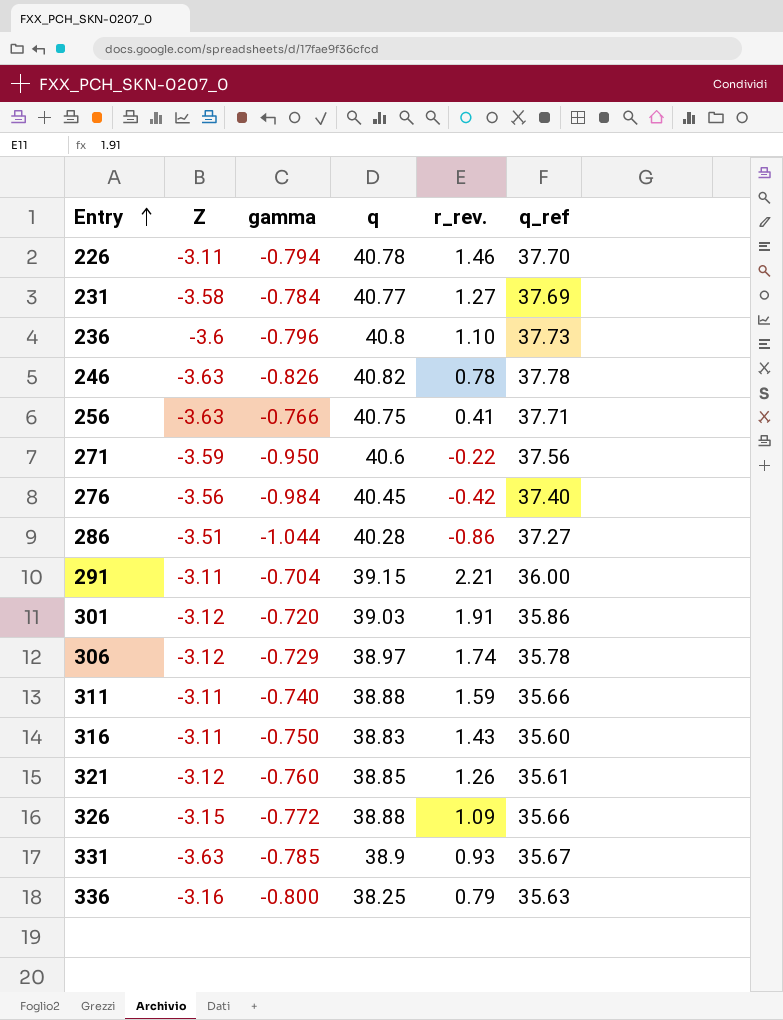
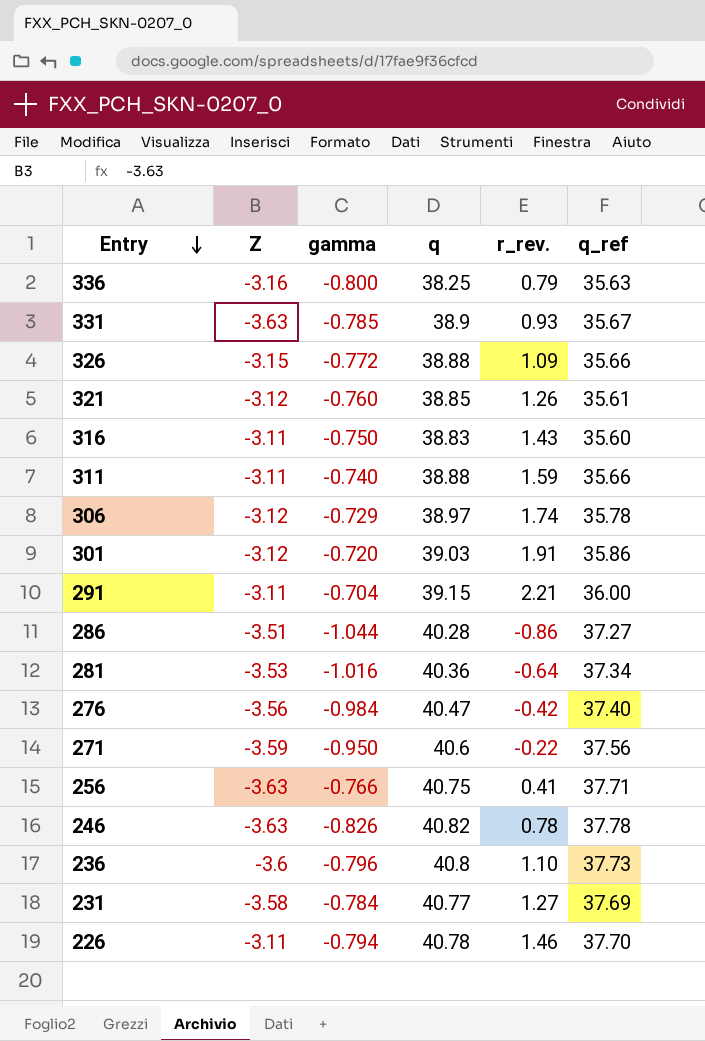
row order: Entry ascending -> Entry descending
row 281: none -> -3.53 | -1.016 | 40.36 | -0.64 | 37.34
276 | q: 40.45 -> 40.47

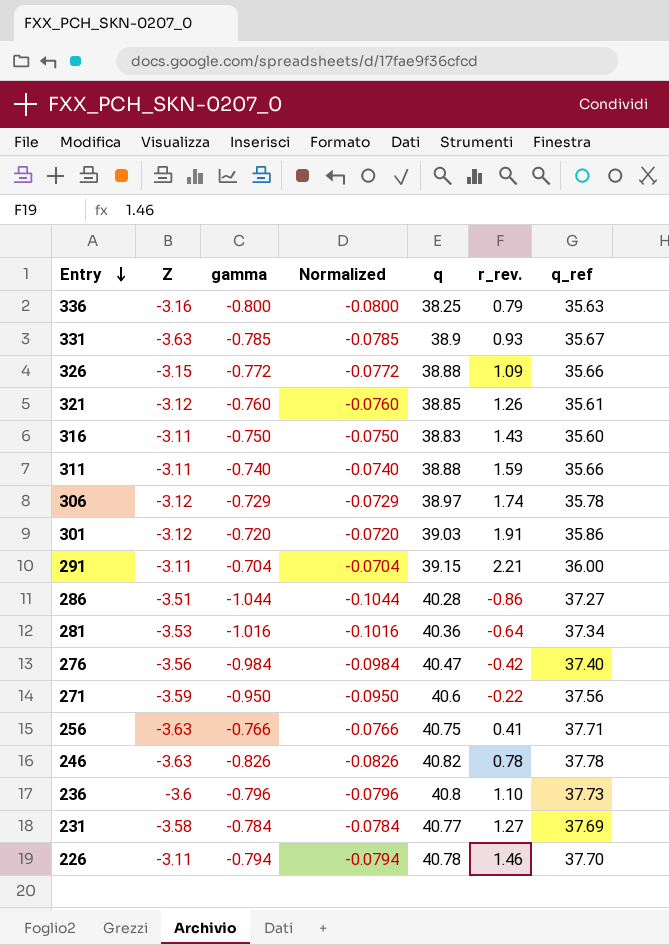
column Normalized | formula: none -> [gamma] * 0.1

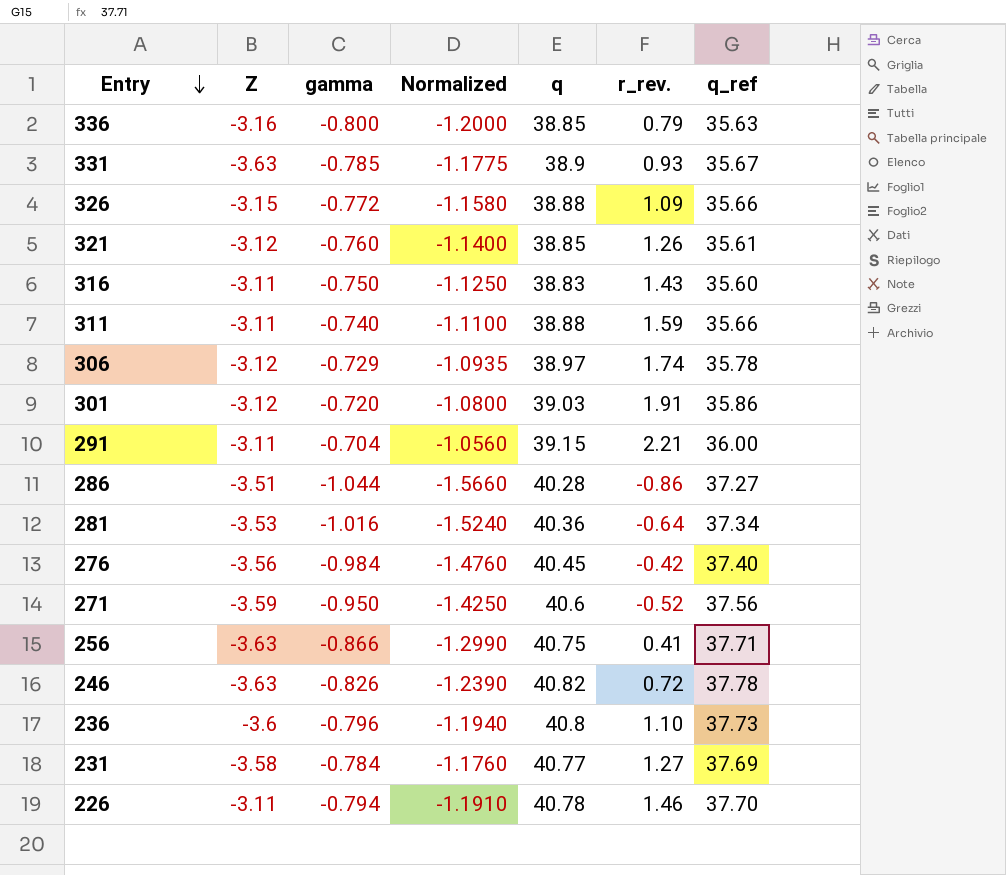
column Normalized | formula: [gamma] * 0.1 -> [gamma] * 1.5
336 | q: 38.25 -> 38.85
276 | q: 40.47 -> 40.45
271 | r_rev.: -0.22 -> -0.52
256 | gamma: -0.766 -> -0.866
246 | r_rev.: 0.78 -> 0.72

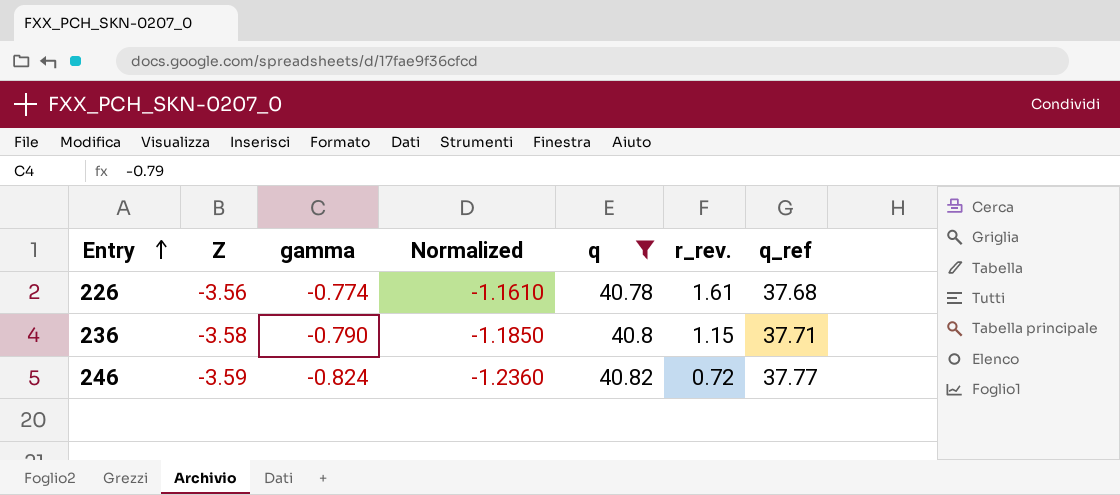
filter: none -> q >= 40.78
row order: Entry descending -> Entry ascending
226 | Z: -3.11 -> -3.56
226 | gamma: -0.794 -> -0.774
226 | Normalized: -1.1910 -> -1.1610
226 | r_rev.: 1.46 -> 1.61
226 | q_ref: 37.70 -> 37.68
236 | Z: -3.6 -> -3.58
236 | gamma: -0.796 -> -0.790
236 | Normalized: -1.1940 -> -1.1850
236 | r_rev.: 1.10 -> 1.15
236 | q_ref: 37.73 -> 37.71
246 | Z: -3.63 -> -3.59
246 | gamma: -0.826 -> -0.824
246 | Normalized: -1.2390 -> -1.2360
246 | q_ref: 37.78 -> 37.77

